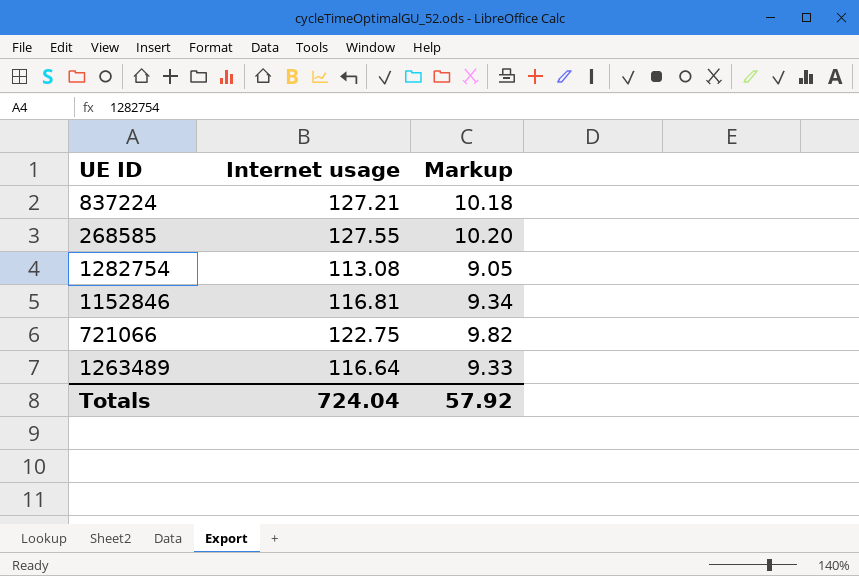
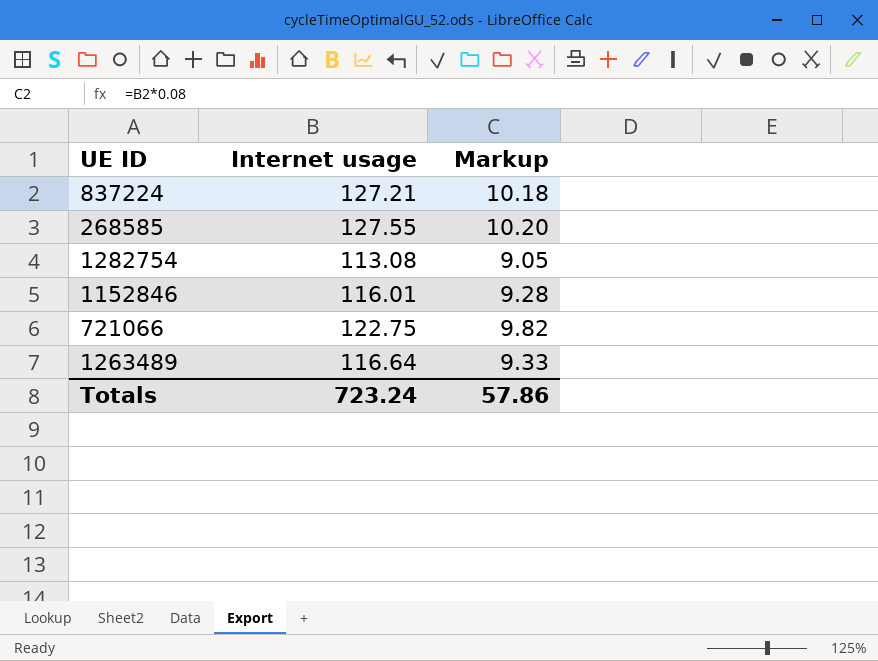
1152846 | Internet usage: 116.81 -> 116.01
1152846 | Markup: 9.34 -> 9.28
Totals | Internet usage: 724.04 -> 723.24
Totals | Markup: 57.92 -> 57.86

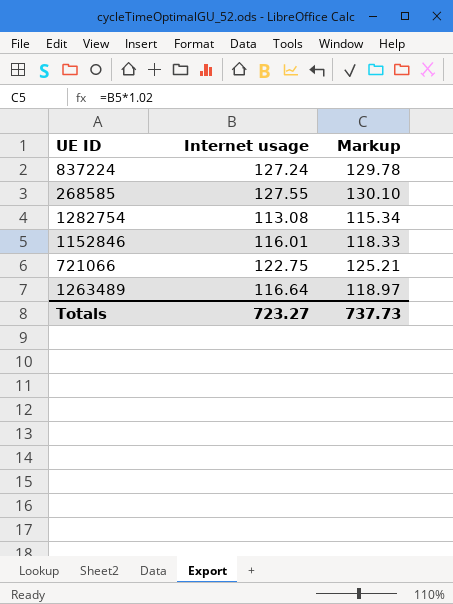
column Markup | formula: [Internet usage] * 0.08 -> [Internet usage] * 1.02
837224 | Internet usage: 127.21 -> 127.24
Totals | Internet usage: 723.24 -> 723.27
Totals | Markup: 57.86 -> 737.73

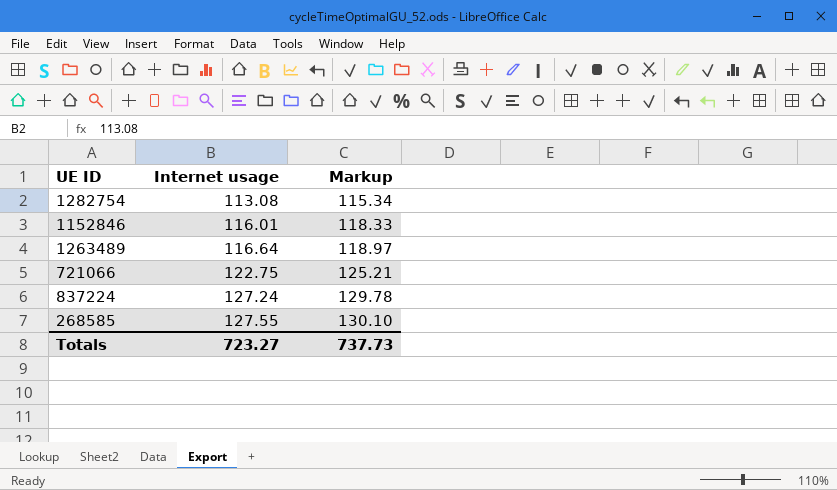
row order: none -> Internet usage ascending

